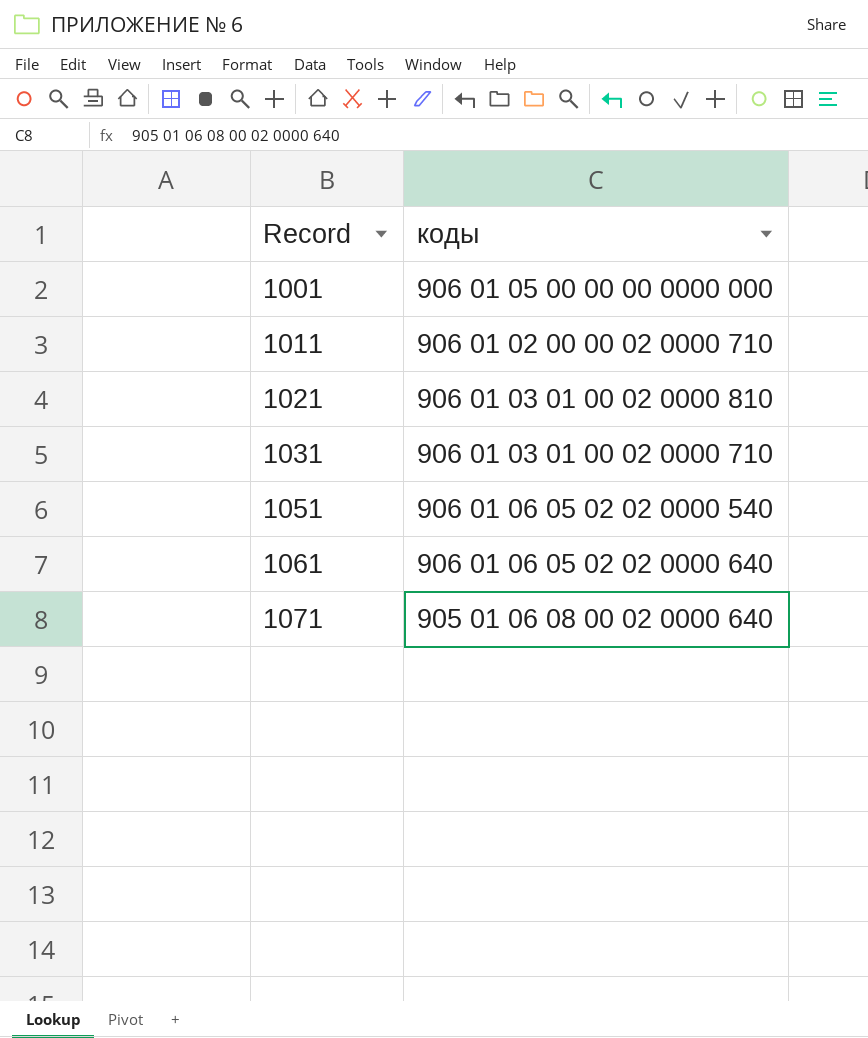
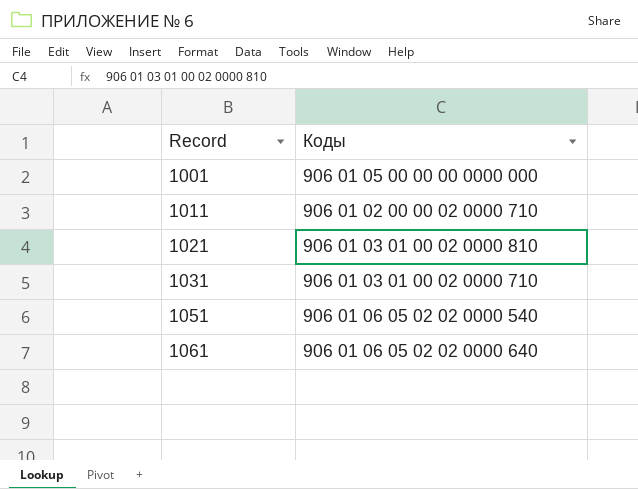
column name: коды -> Коды
row 1071: 905 01 06 08 00 02 0000 640 -> none

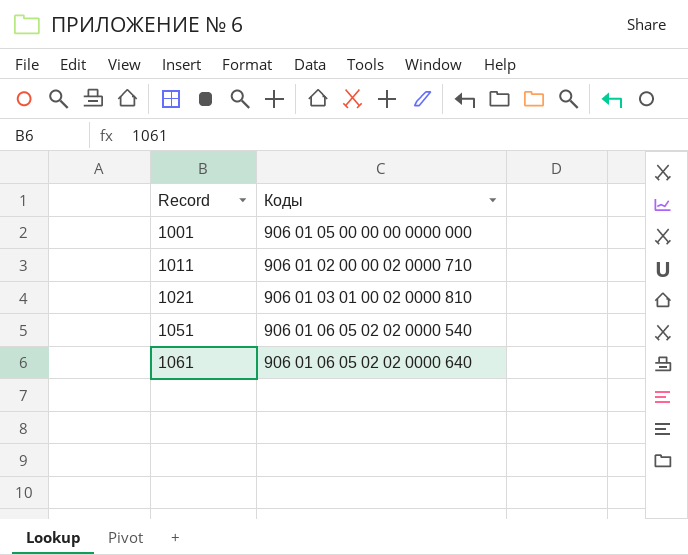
row 1031: 906 01 03 01 00 02 0000 710 -> none

